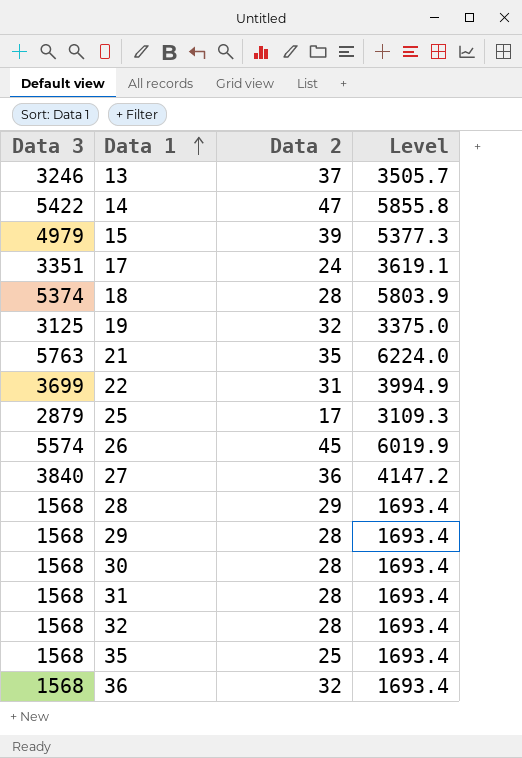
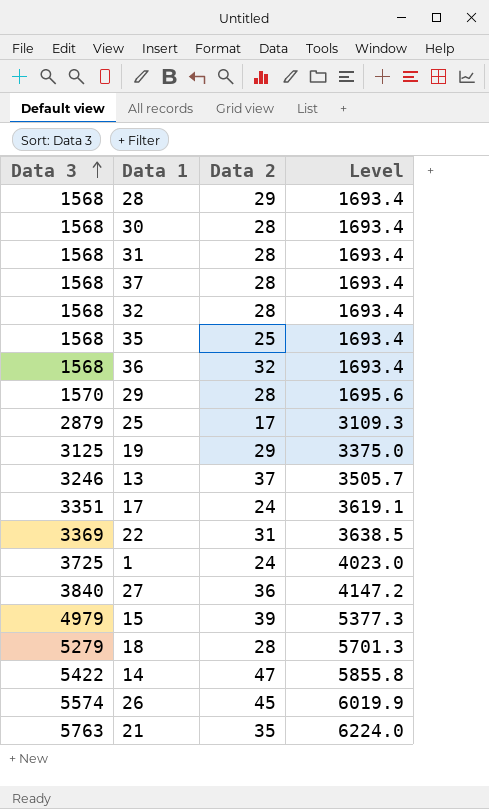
row order: Data 1 ascending -> Data 3 ascending
row 37: none -> 1568 | 28 | 1693.4
29 | Data 3: 1568 -> 1570
29 | Level: 1693.4 -> 1695.6
19 | Data 2: 32 -> 29
22 | Data 3: 3699 -> 3369
22 | Level: 3994.9 -> 3638.5
row 1: none -> 3725 | 24 | 4023.0
18 | Data 3: 5374 -> 5279
18 | Level: 5803.9 -> 5701.3

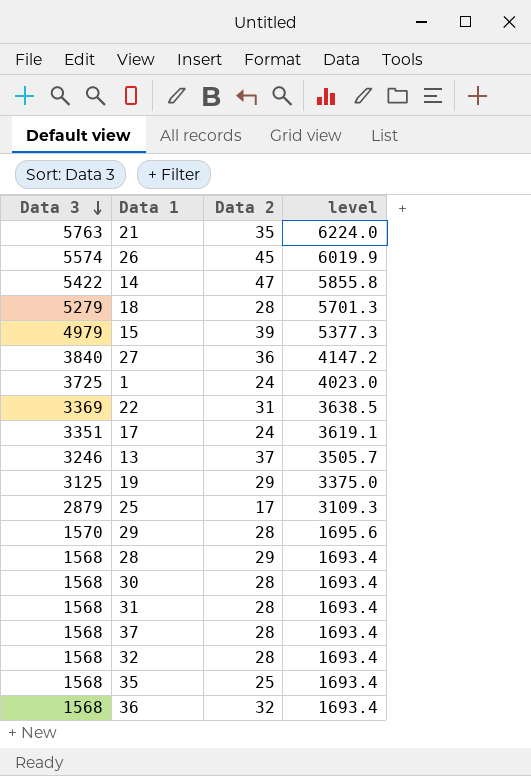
row order: Data 3 ascending -> Data 3 descending
column name: Level -> level

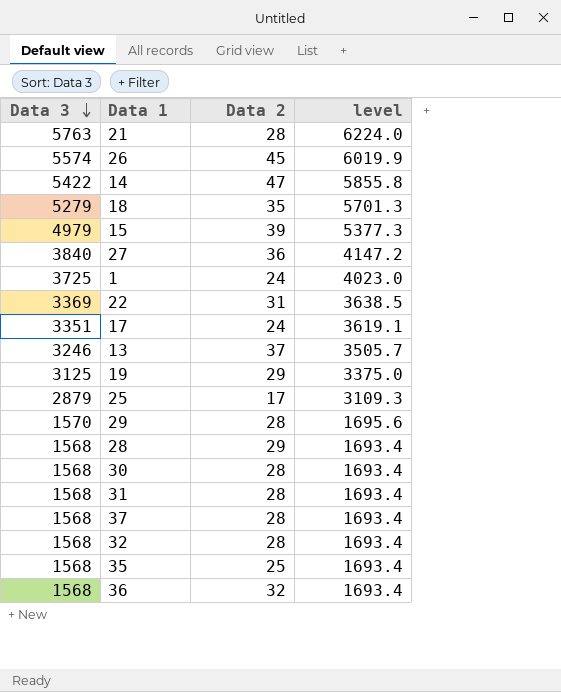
21 | Data 2: 35 -> 28
18 | Data 2: 28 -> 35

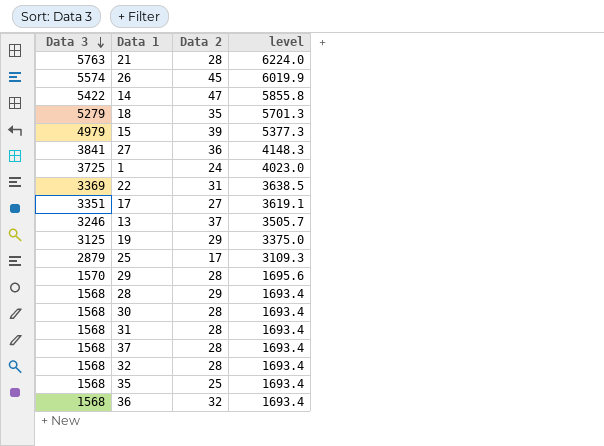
27 | Data 3: 3840 -> 3841
27 | level: 4147.2 -> 4148.3
17 | Data 2: 24 -> 27

